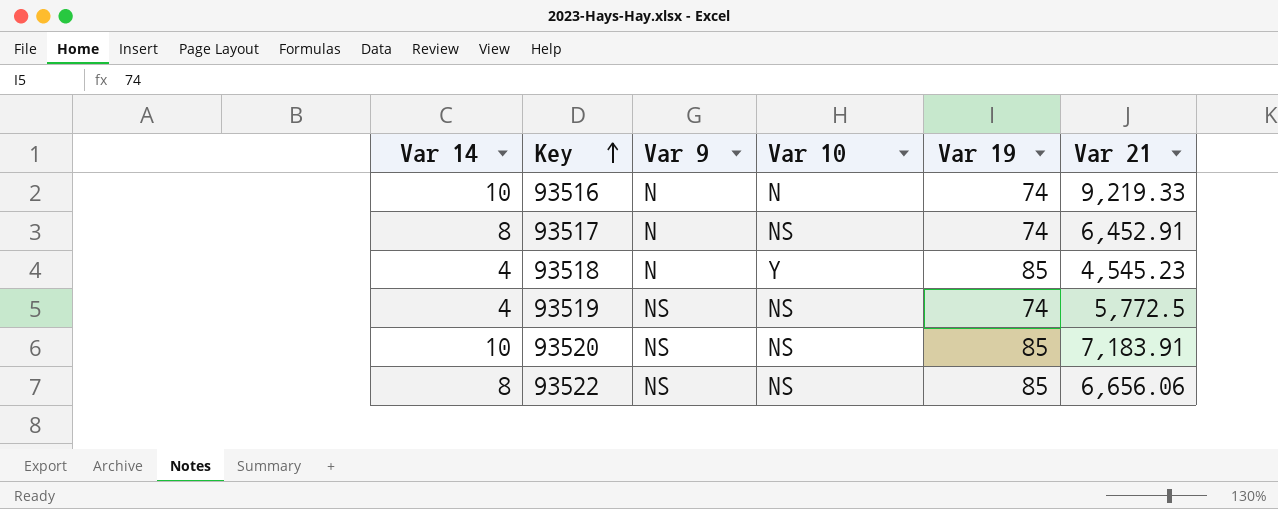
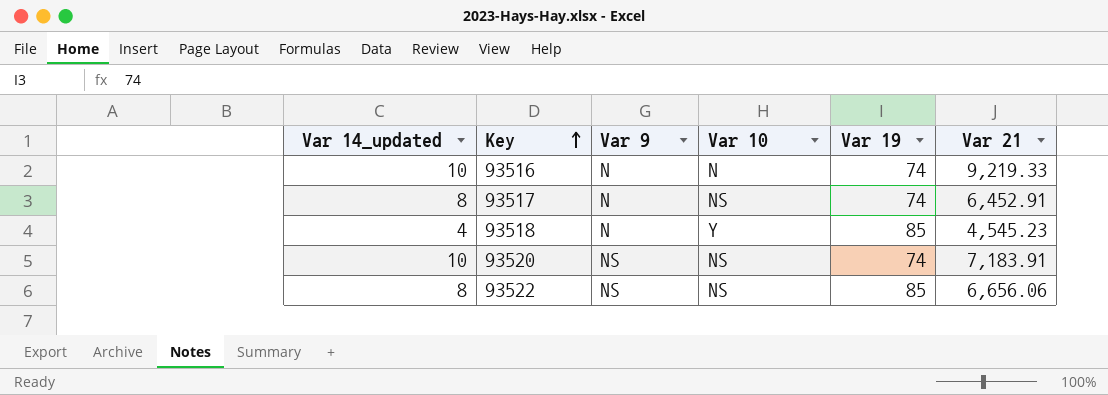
column name: Var 14 -> Var 14_updated
row 93519: 4 | NS | NS | 74 | 5,772.5 -> none
93520 | Var 19: 85 -> 74

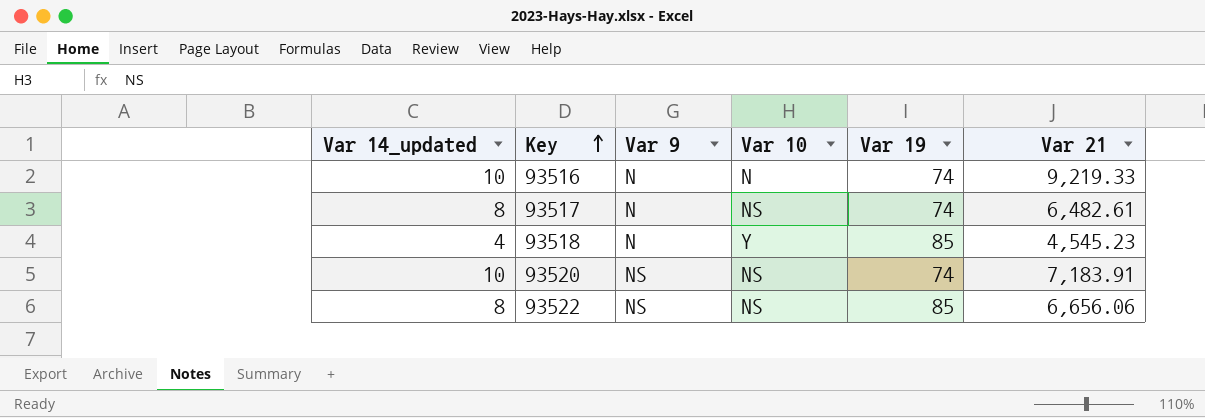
93517 | Var 21: 6,452.91 -> 6,482.61

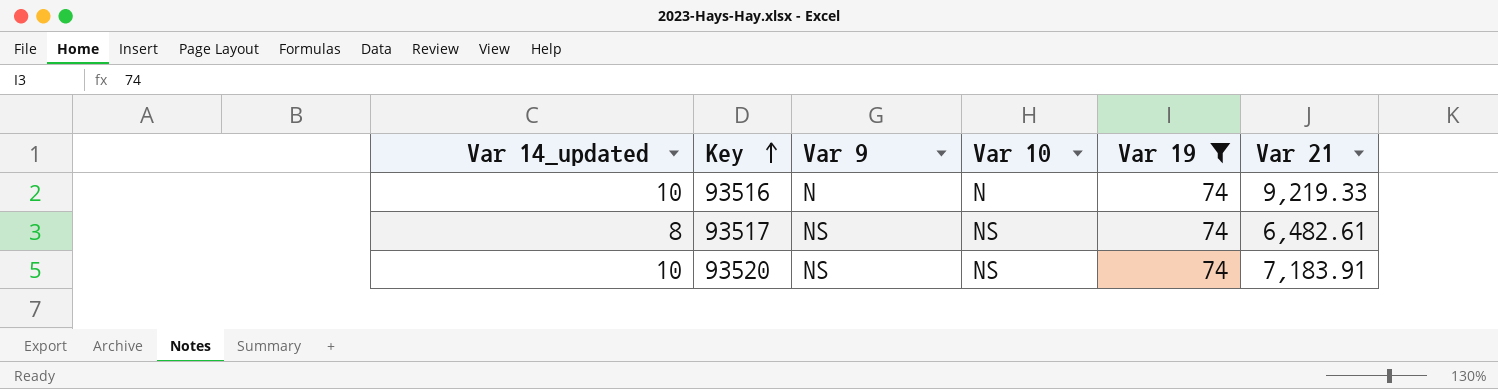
filter: none -> Var 19 = 74
93517 | Var 9: N -> NS

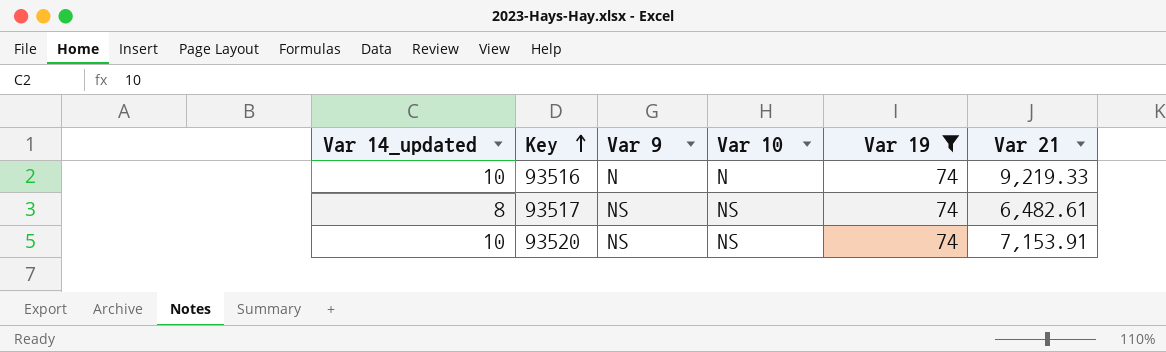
93520 | Var 21: 7,183.91 -> 7,153.91

